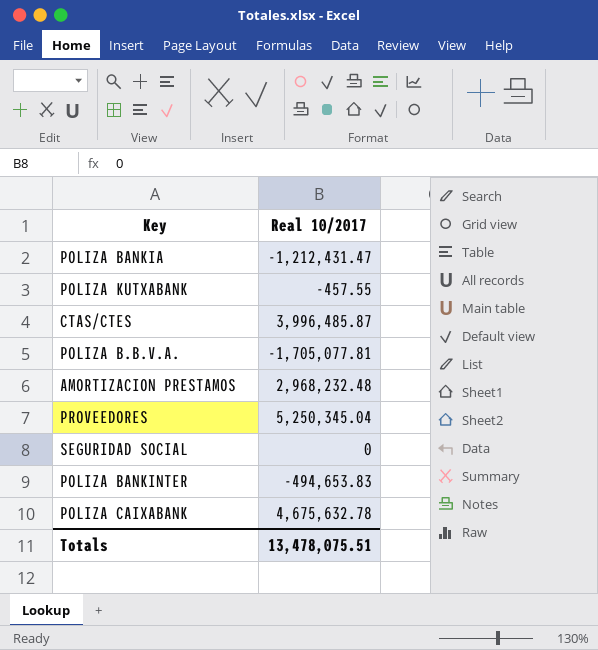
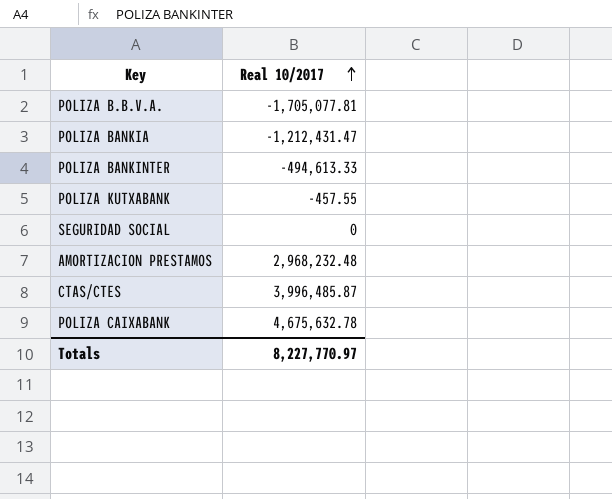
row order: none -> Real 10/2017 ascending
row PROVEEDORES: 5,250,345.04 -> none
POLIZA BANKINTER | Real 10/2017: -494,653.83 -> -494,613.33
Totals | Real 10/2017: 13,478,075.51 -> 8,227,770.97

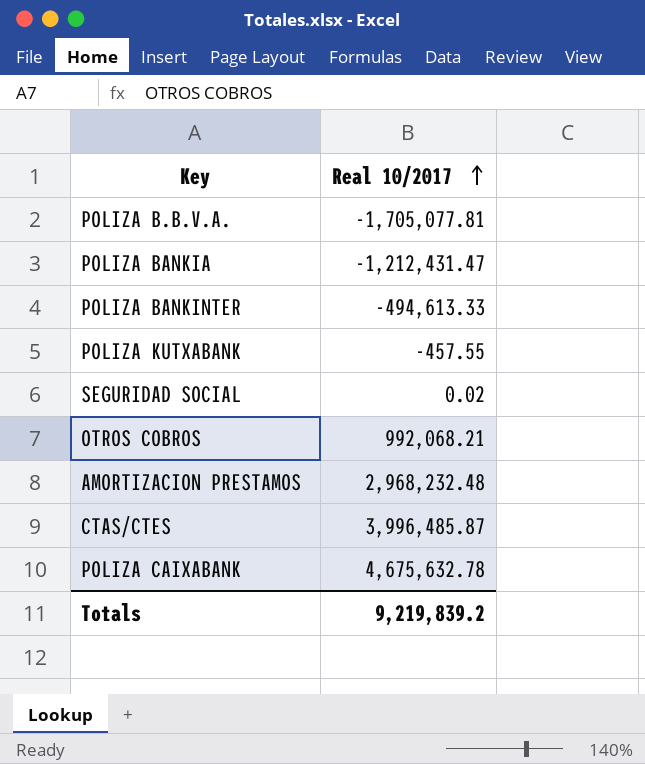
SEGURIDAD SOCIAL | Real 10/2017: 0 -> 0.02
row OTROS COBROS: none -> 992,068.21
Totals | Real 10/2017: 8,227,770.97 -> 9,219,839.2

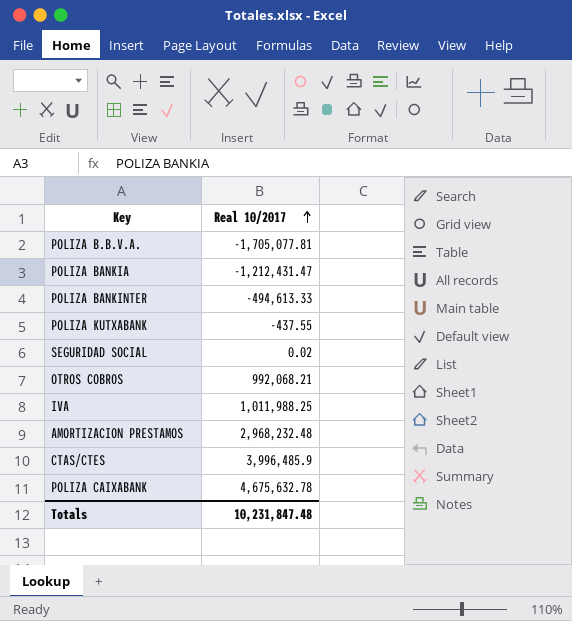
POLIZA KUTXABANK | Real 10/2017: -457.55 -> -437.55
row IVA: none -> 1,011,988.25
CTAS/CTES | Real 10/2017: 3,996,485.87 -> 3,996,485.9
Totals | Real 10/2017: 9,219,839.2 -> 10,231,847.48

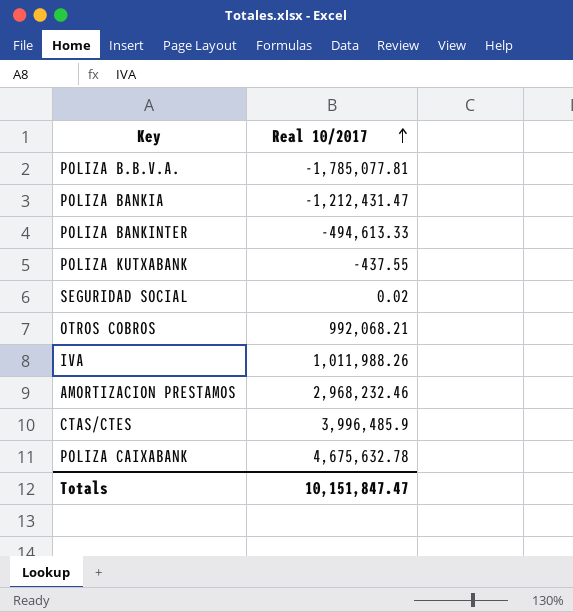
POLIZA B.B.V.A. | Real 10/2017: -1,705,077.81 -> -1,785,077.81
IVA | Real 10/2017: 1,011,988.25 -> 1,011,988.26
AMORTIZACION PRESTAMOS | Real 10/2017: 2,968,232.48 -> 2,968,232.46
Totals | Real 10/2017: 10,231,847.48 -> 10,151,847.47

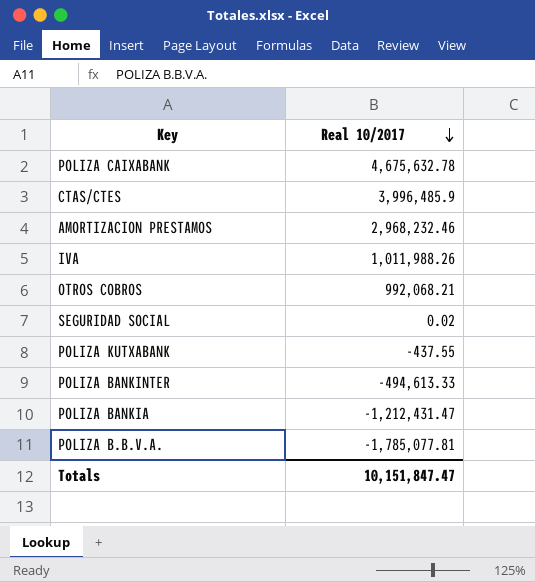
row order: Real 10/2017 ascending -> Real 10/2017 descending

